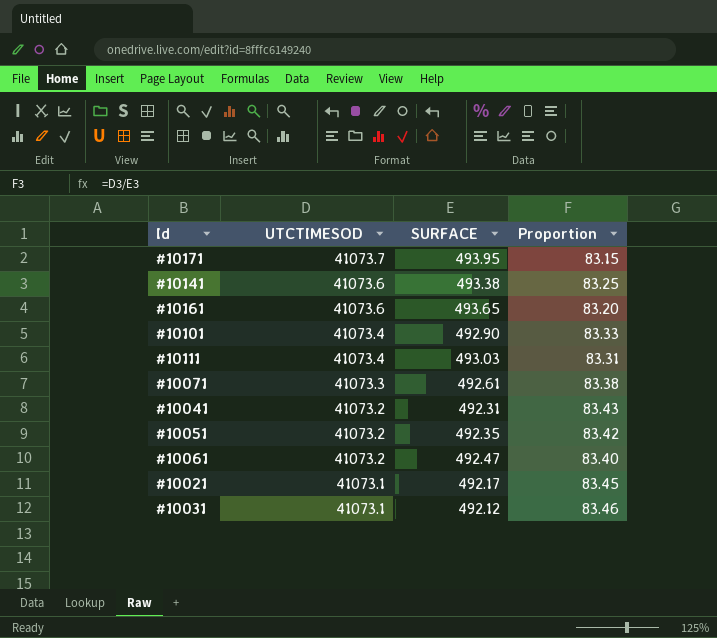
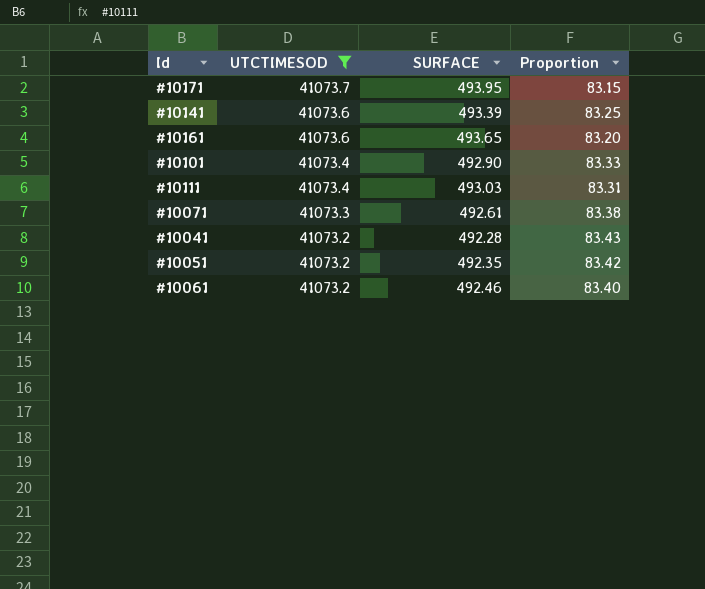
filter: none -> UTCTIMESOD != 41073.1
#10141 | SURFACE: 493.38 -> 493.39
#10041 | SURFACE: 492.31 -> 492.28
#10061 | SURFACE: 492.47 -> 492.46

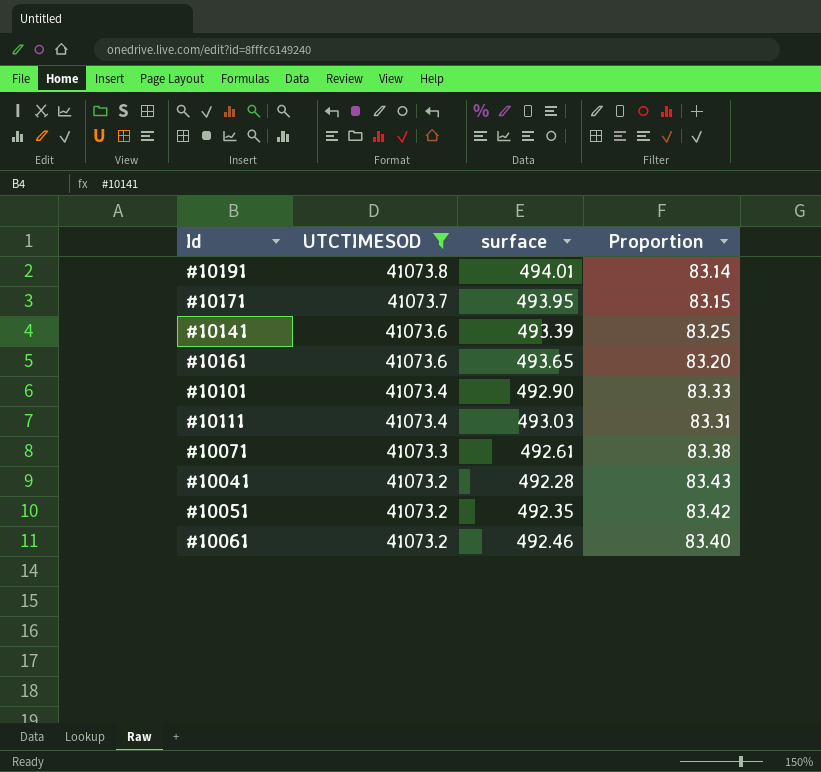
column name: SURFACE -> surface
row #10191: none -> 41073.8 | 494.01 | 83.14

